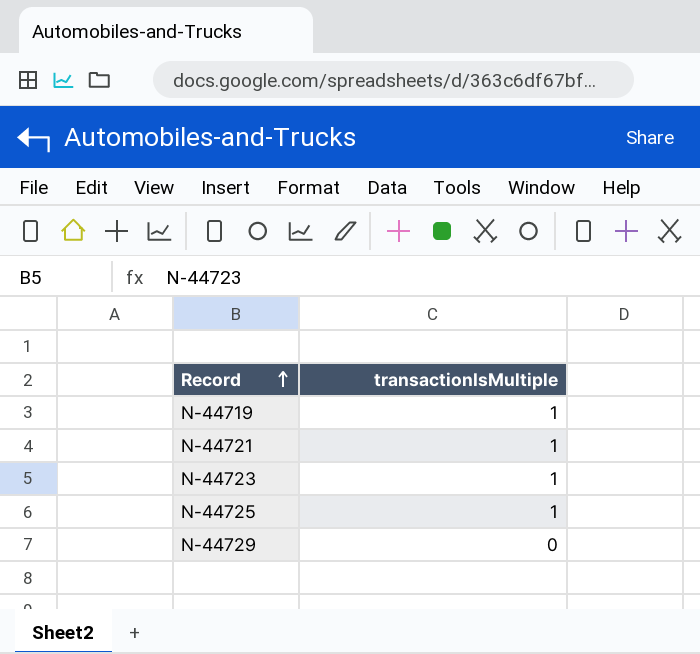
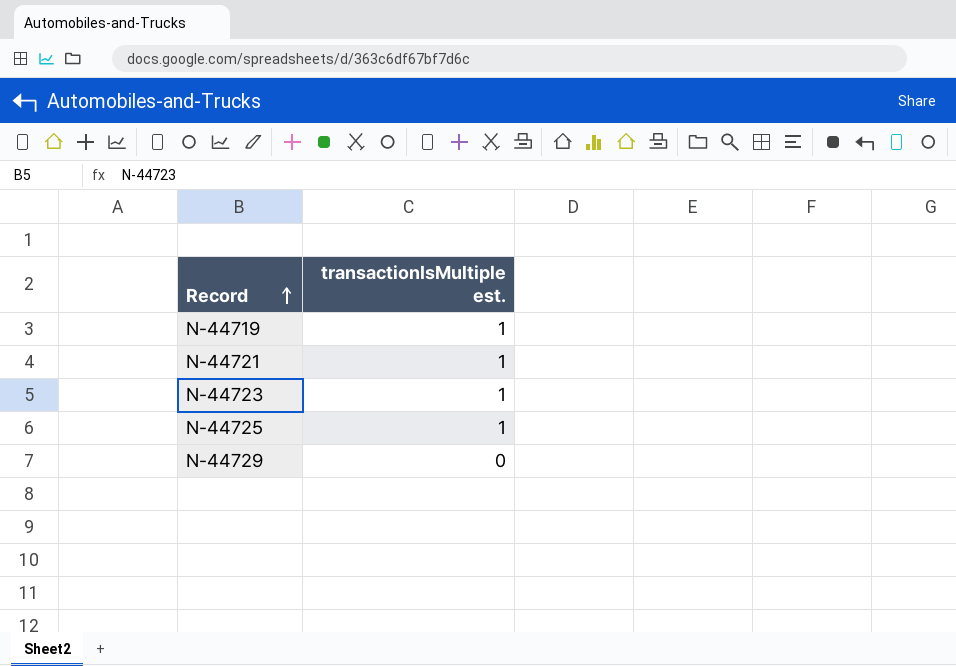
column name: transactionIsMultiple -> transactionIsMultiple est.

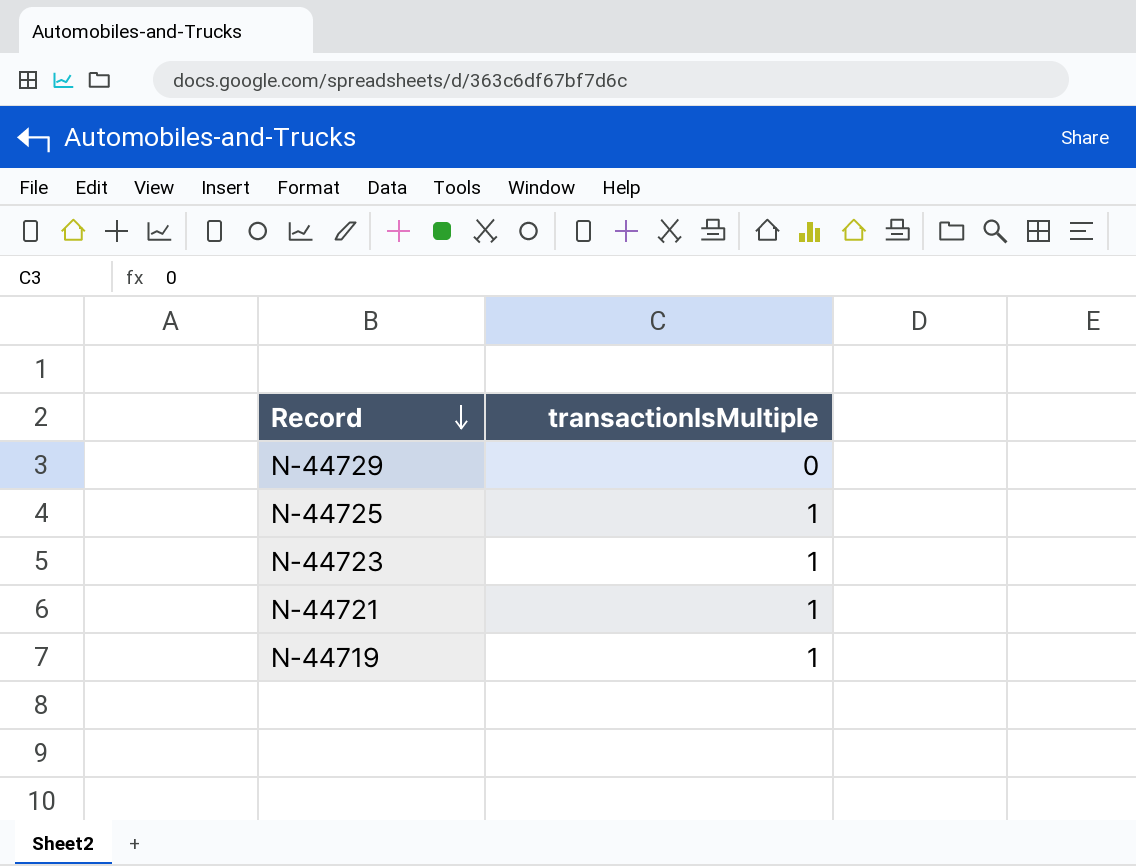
row order: Record ascending -> Record descending
column name: transactionIsMultiple est. -> transactionIsMultiple

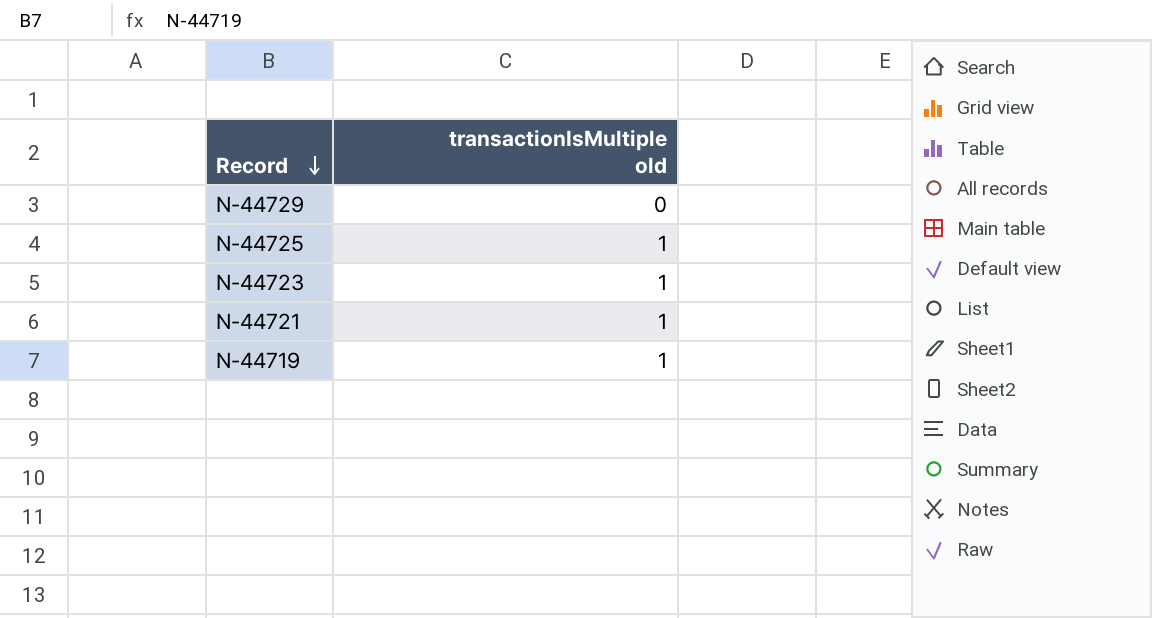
column name: transactionIsMultiple -> transactionIsMultiple old

